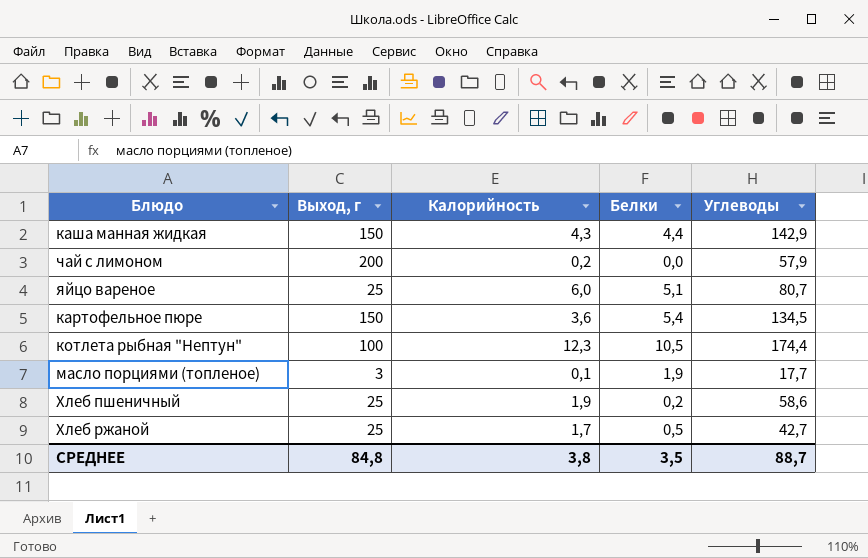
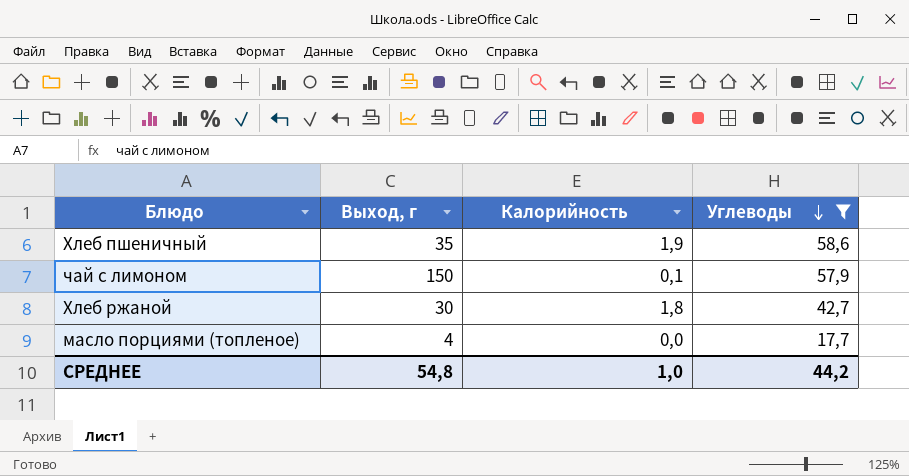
filter: none -> Углеводы <= 58,6
row order: none -> Углеводы descending
column Белки | position: 4 -> none
Хлеб пшеничный | Выход, г: 25 -> 35
чай с лимоном | Выход, г: 200 -> 150
чай с лимоном | Калорийность: 0,2 -> 0,1
Хлеб ржаной | Выход, г: 25 -> 30
Хлеб ржаной | Калорийность: 1,7 -> 1,8
масло порциями (топленое) | Выход, г: 3 -> 4
масло порциями (топленое) | Калорийность: 0,1 -> 0,0
СРЕДНЕЕ | Выход, г: 84,8 -> 54,8
СРЕДНЕЕ | Калорийность: 3,8 -> 1,0
СРЕДНЕЕ | Углеводы: 88,7 -> 44,2

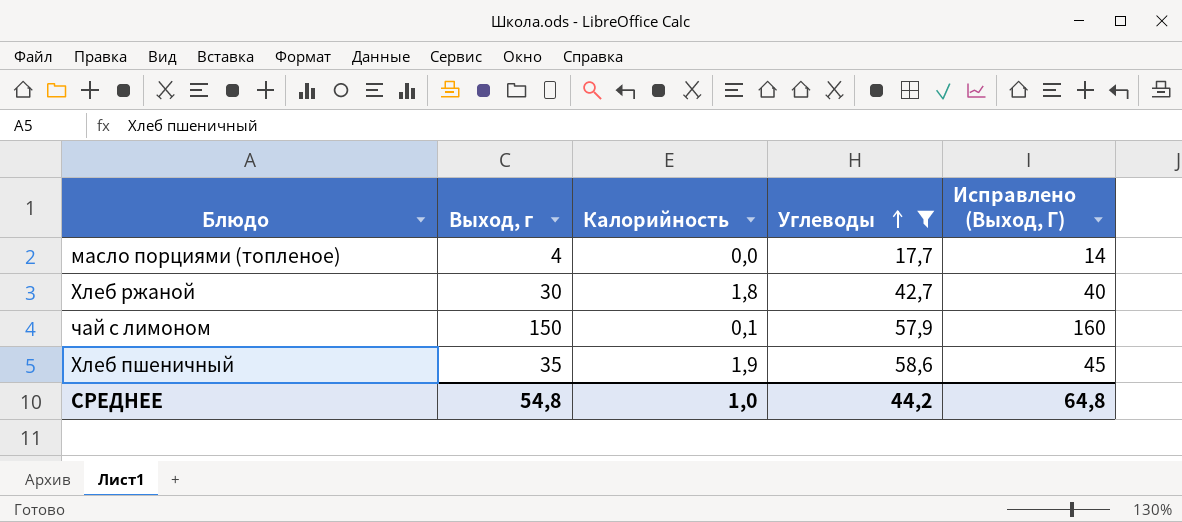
row order: Углеводы descending -> Углеводы ascending
column Исправлено (Выход, Г) | formula: none -> [Выход, г] + 10

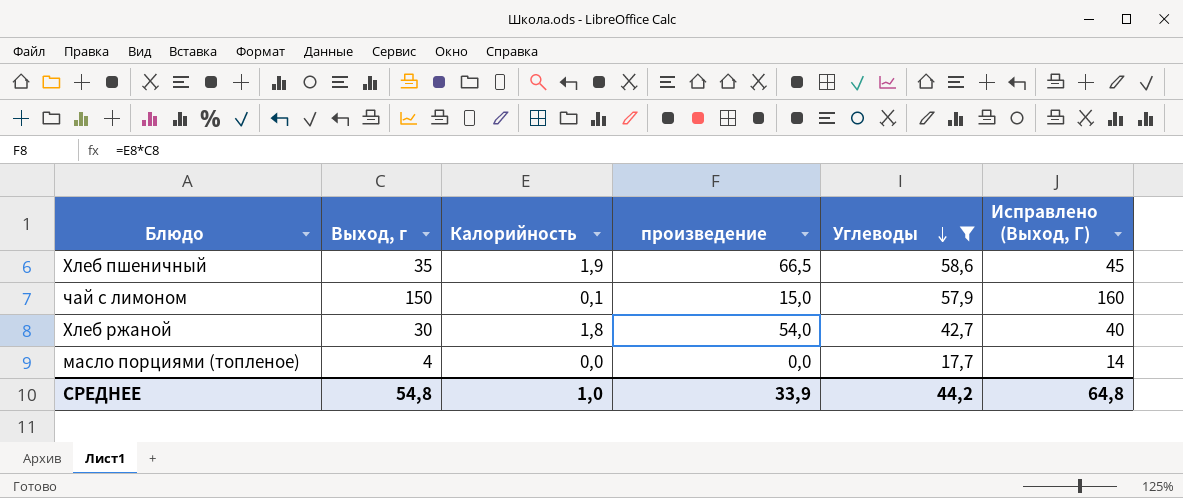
row order: Углеводы ascending -> Углеводы descending
column произведение | formula: none -> [Выход, г] * [Калорийность]

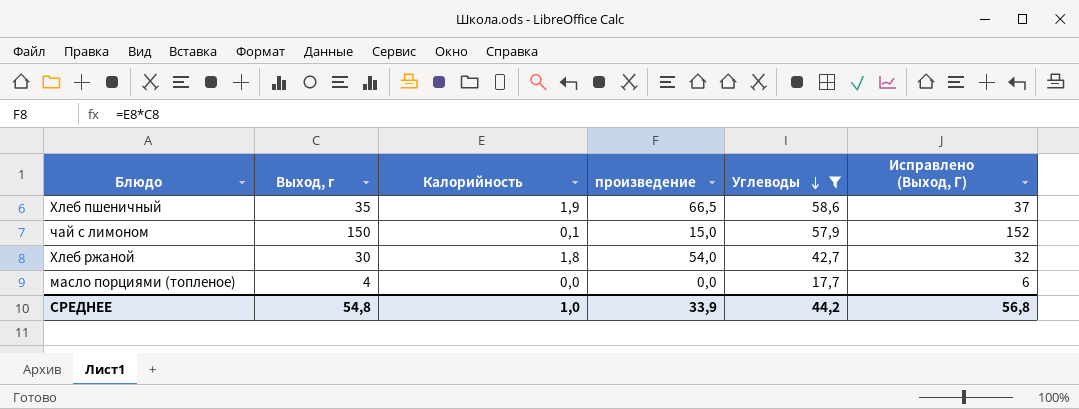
column Исправлено (Выход, Г) | formula: [Выход, г] + 10 -> [Выход, г] + 2
СРЕДНЕЕ | Исправлено (Выход, Г): 64,8 -> 56,8

